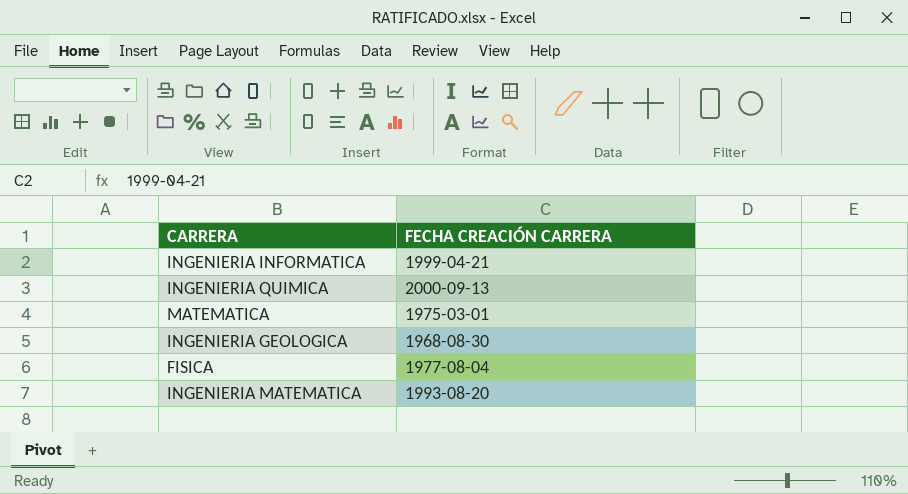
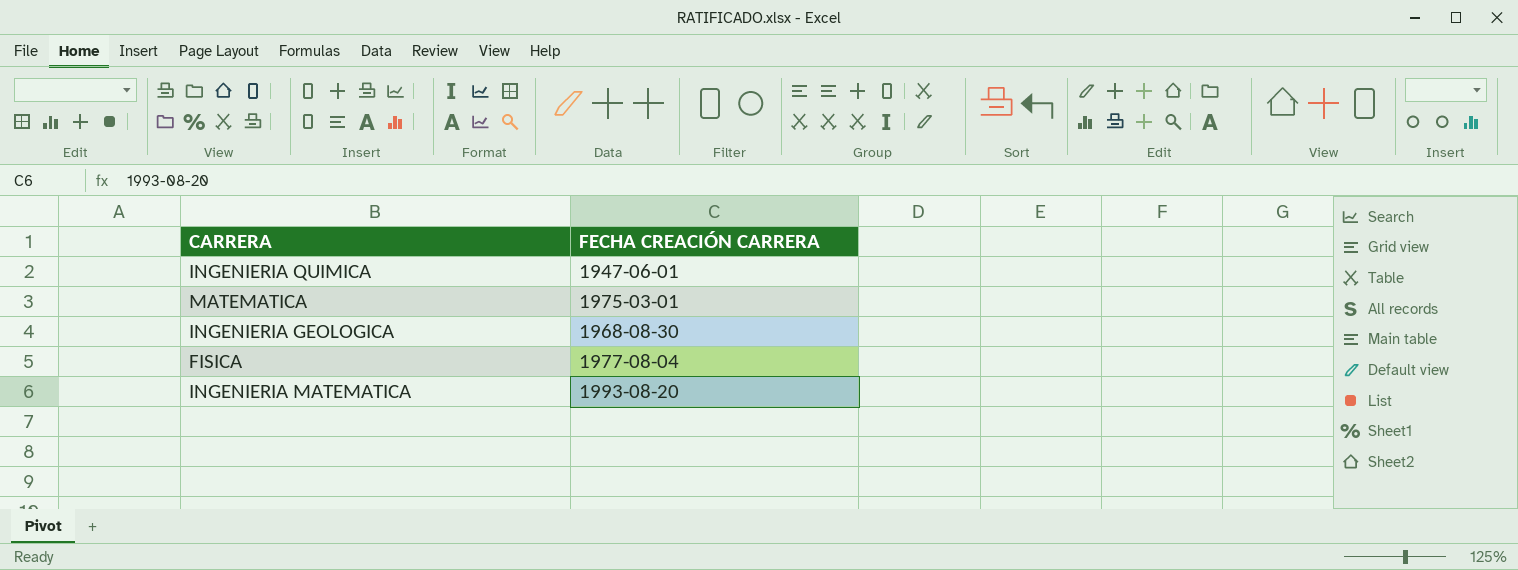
row INGENIERIA INFORMATICA: 1999-04-21 -> none
INGENIERIA QUIMICA | FECHA CREACIÓN CARRERA: 2000-09-13 -> 1947-06-01

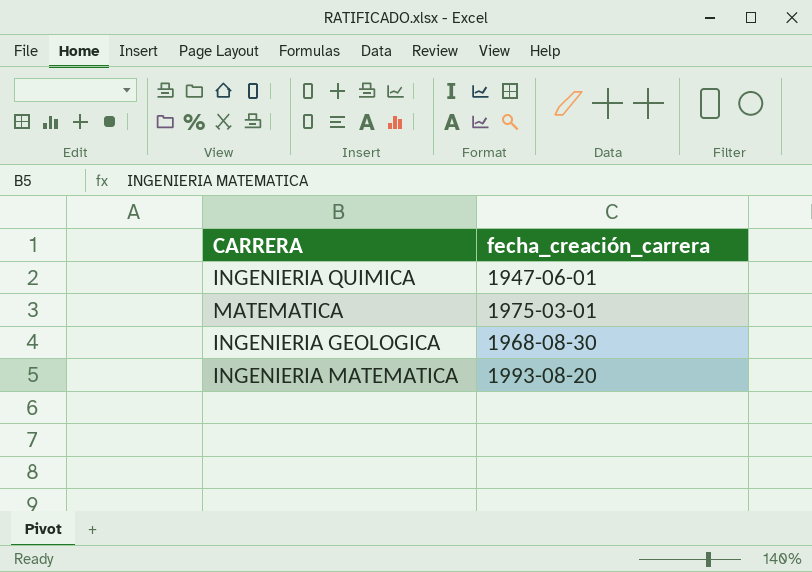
column name: FECHA CREACIÓN CARRERA -> fecha_creación_carrera
row FISICA: 1977-08-04 -> none

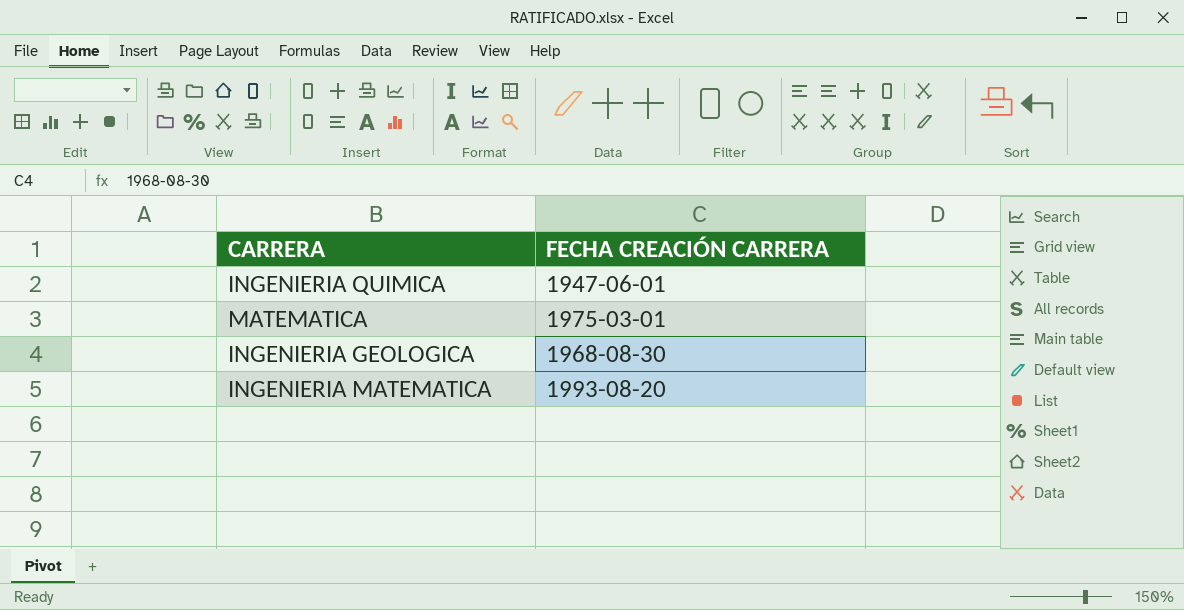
column name: fecha_creación_carrera -> FECHA CREACIÓN CARRERA

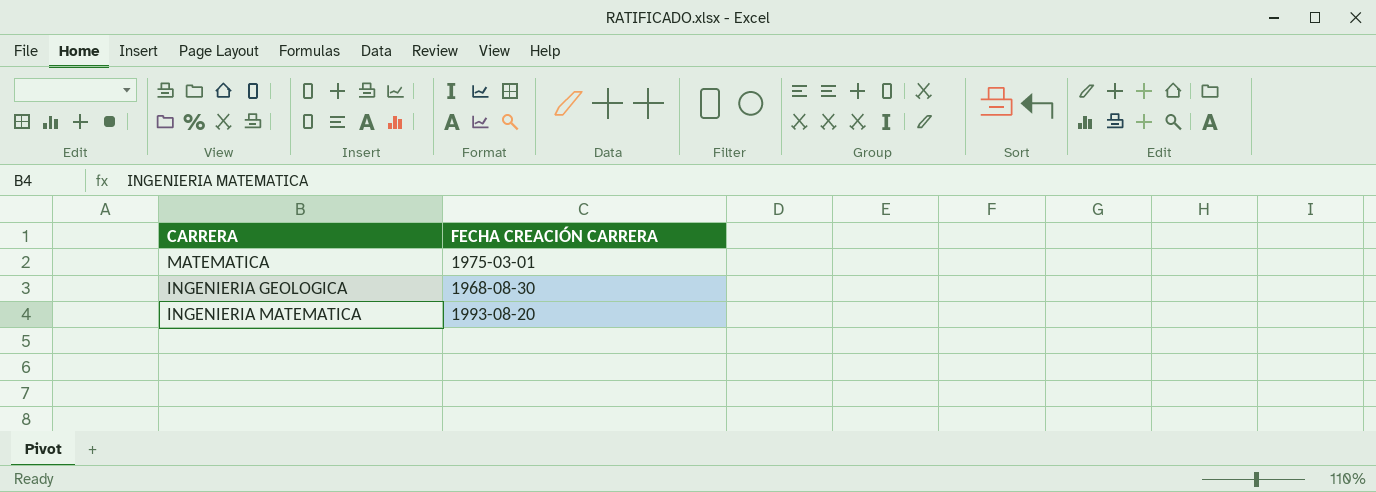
row INGENIERIA QUIMICA: 1947-06-01 -> none

